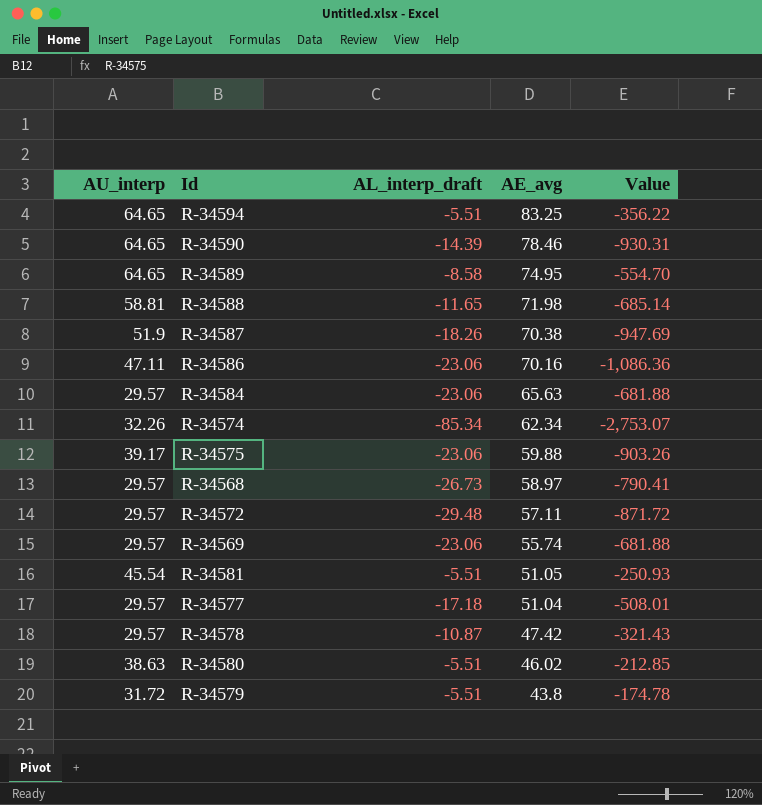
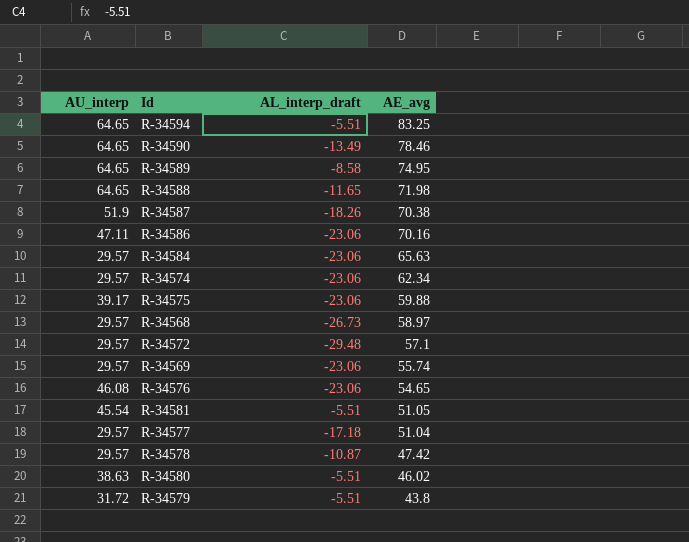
column Value | formula: [AU_interp] * [AL_interp_draft] -> none
R-34590 | AL_interp_draft: -14.39 -> -13.49
R-34588 | AU_interp: 58.81 -> 64.65
R-34574 | AU_interp: 32.26 -> 29.57
R-34574 | AL_interp_draft: -85.34 -> -23.06
R-34572 | AE_avg: 57.11 -> 57.1
row R-34576: none -> 46.08 | -23.06 | 54.65

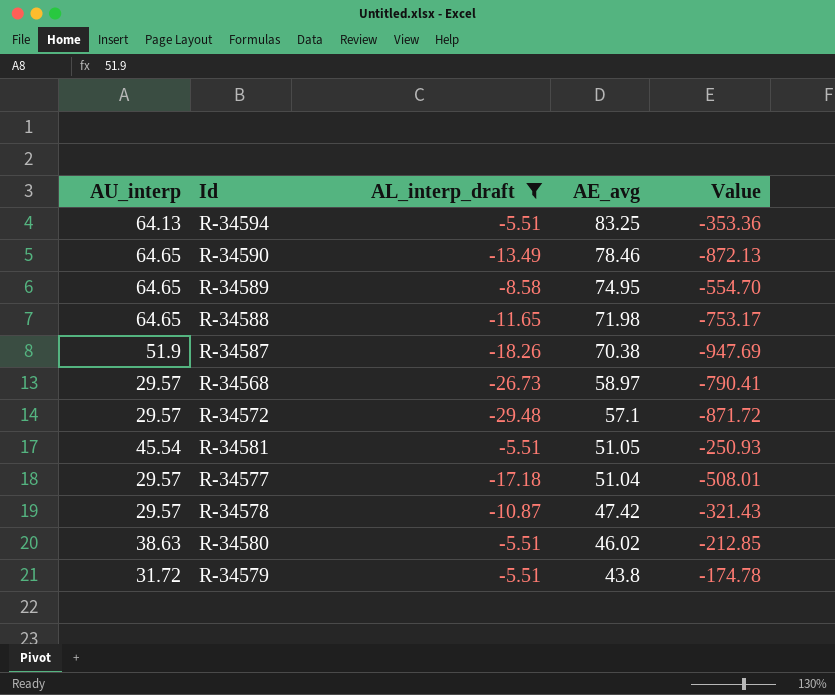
filter: none -> AL_interp_draft != -23.06
column Value | formula: none -> [AU_interp] * [AL_interp_draft]
R-34594 | AU_interp: 64.65 -> 64.13

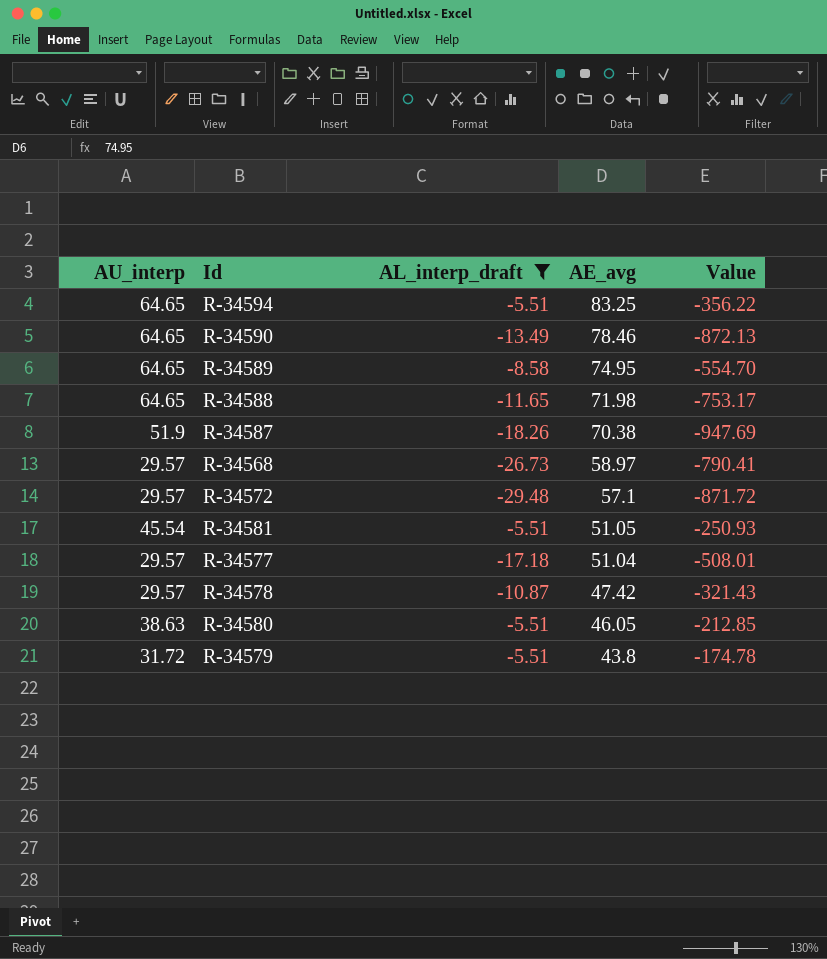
R-34594 | AU_interp: 64.13 -> 64.65
R-34594 | Value: -353.36 -> -356.22
R-34580 | AE_avg: 46.02 -> 46.05

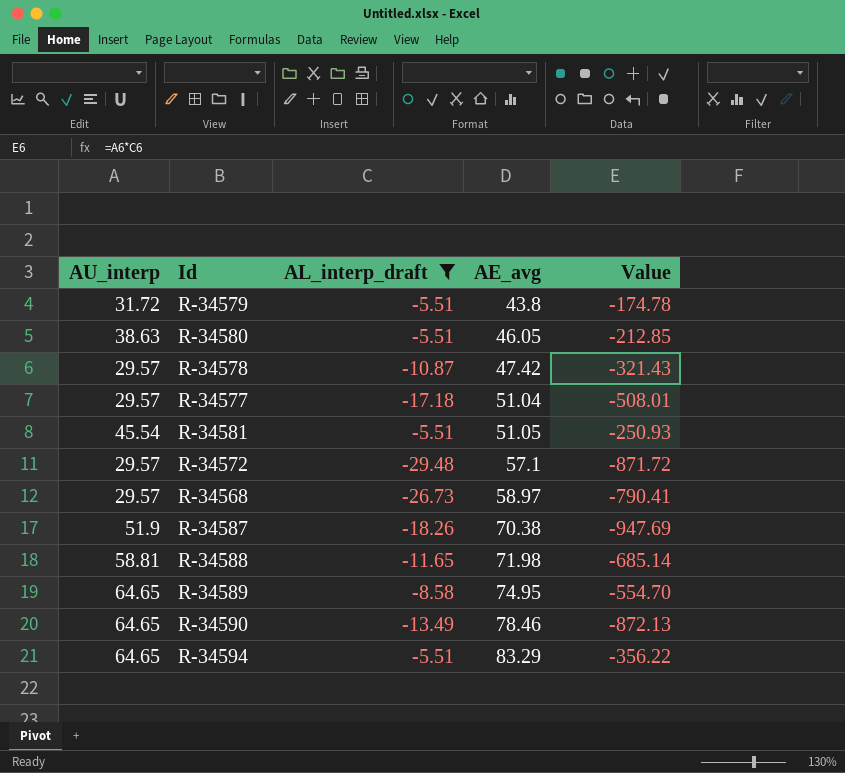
row order: AE_avg descending -> AE_avg ascending
R-34588 | AU_interp: 64.65 -> 58.81
R-34588 | Value: -753.17 -> -685.14
R-34594 | AE_avg: 83.25 -> 83.29

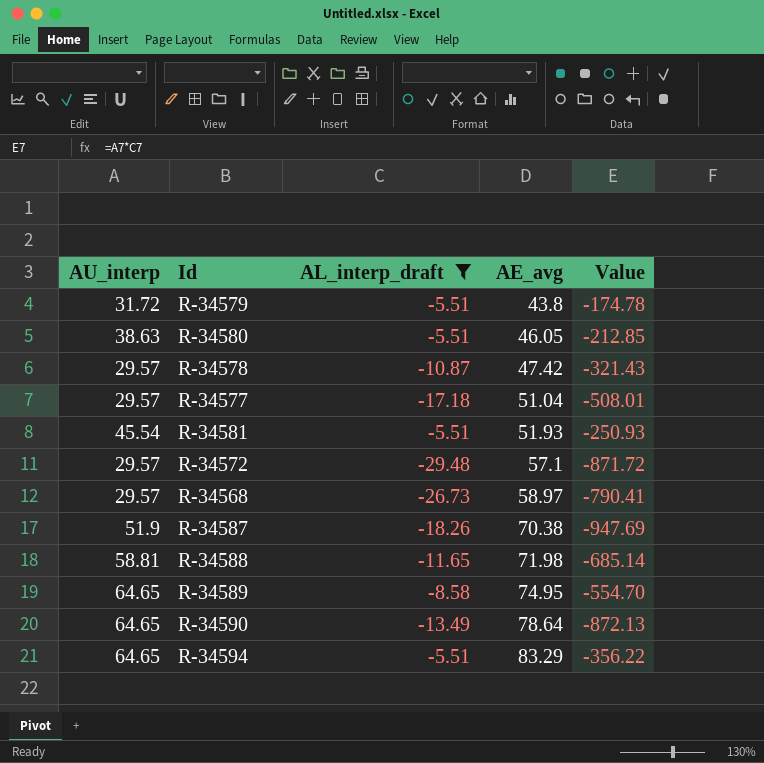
R-34581 | AE_avg: 51.05 -> 51.93
R-34590 | AE_avg: 78.46 -> 78.64

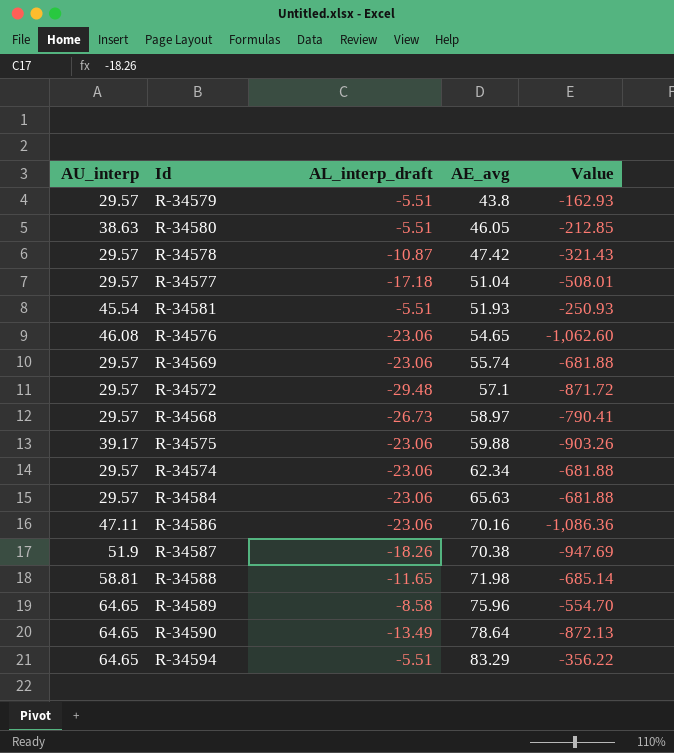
filter: AL_interp_draft != -23.06 -> none
R-34579 | AU_interp: 31.72 -> 29.57
R-34579 | Value: -174.78 -> -162.93
R-34589 | AE_avg: 74.95 -> 75.96

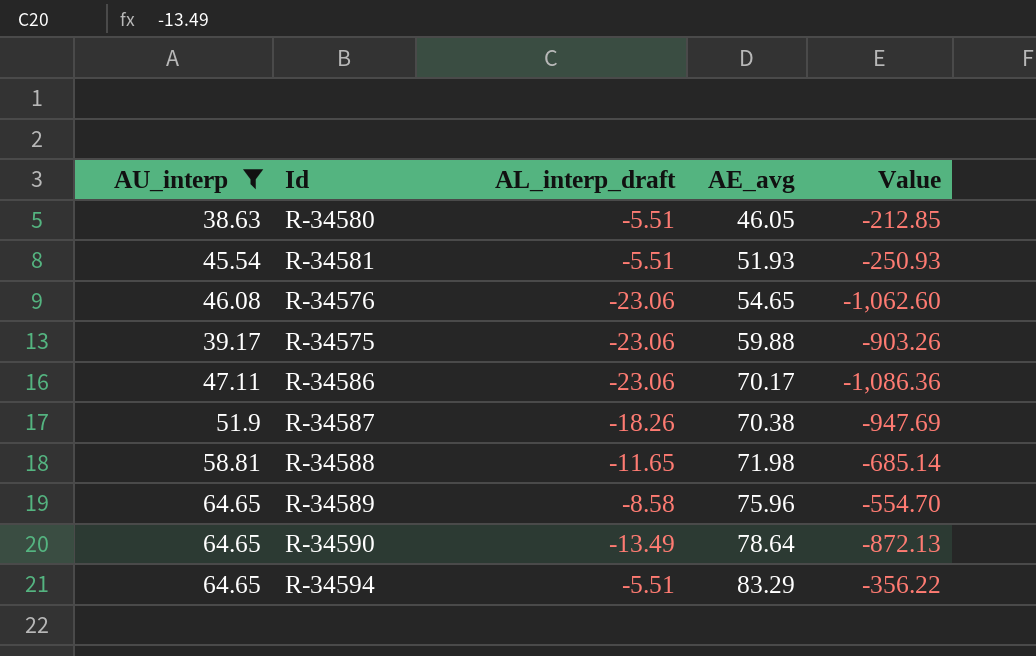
filter: none -> AU_interp != 29.57
R-34586 | AE_avg: 70.16 -> 70.17

